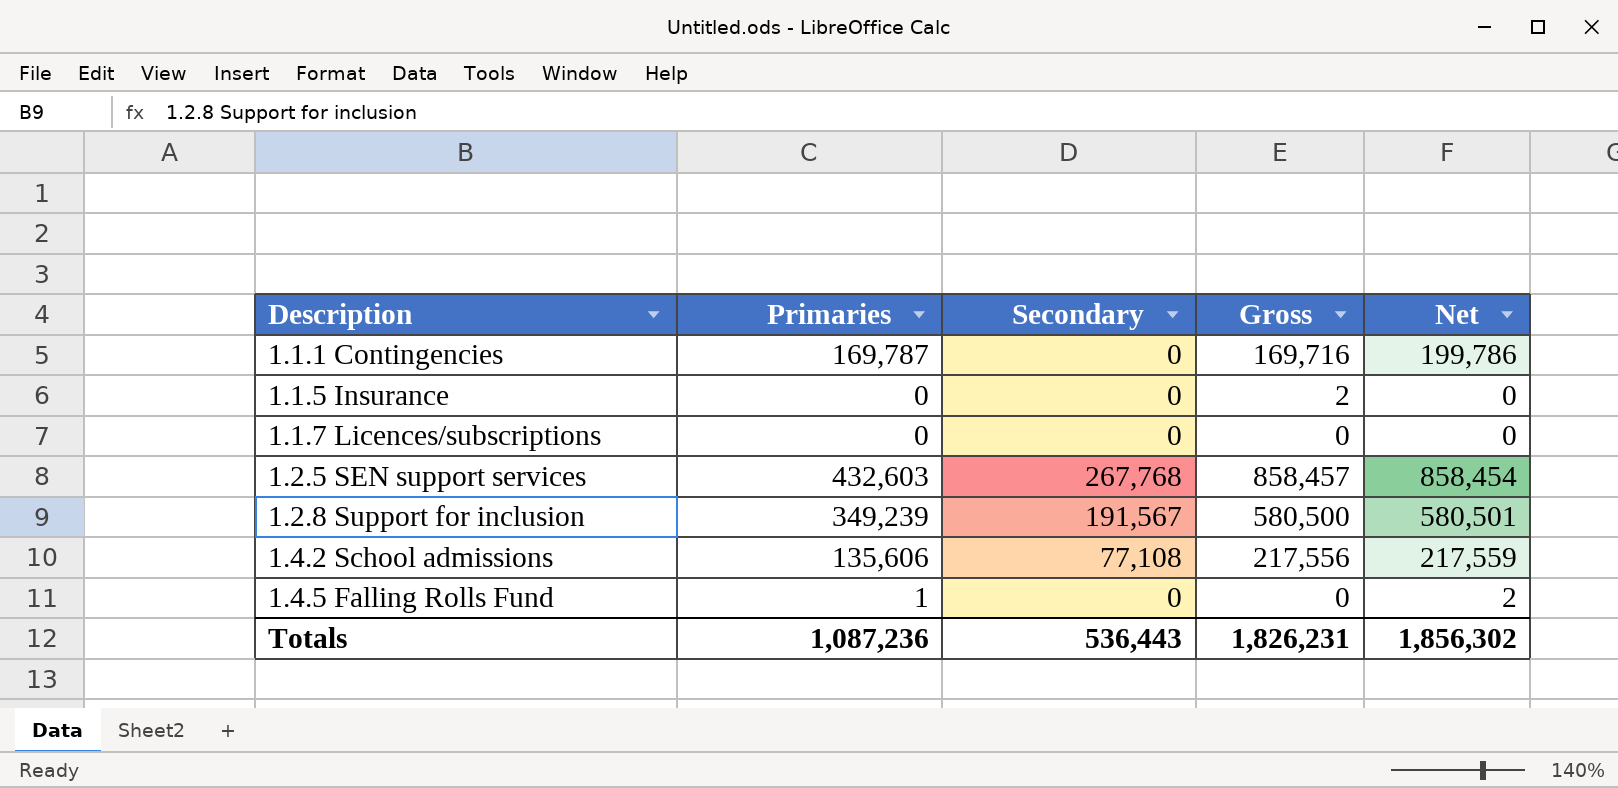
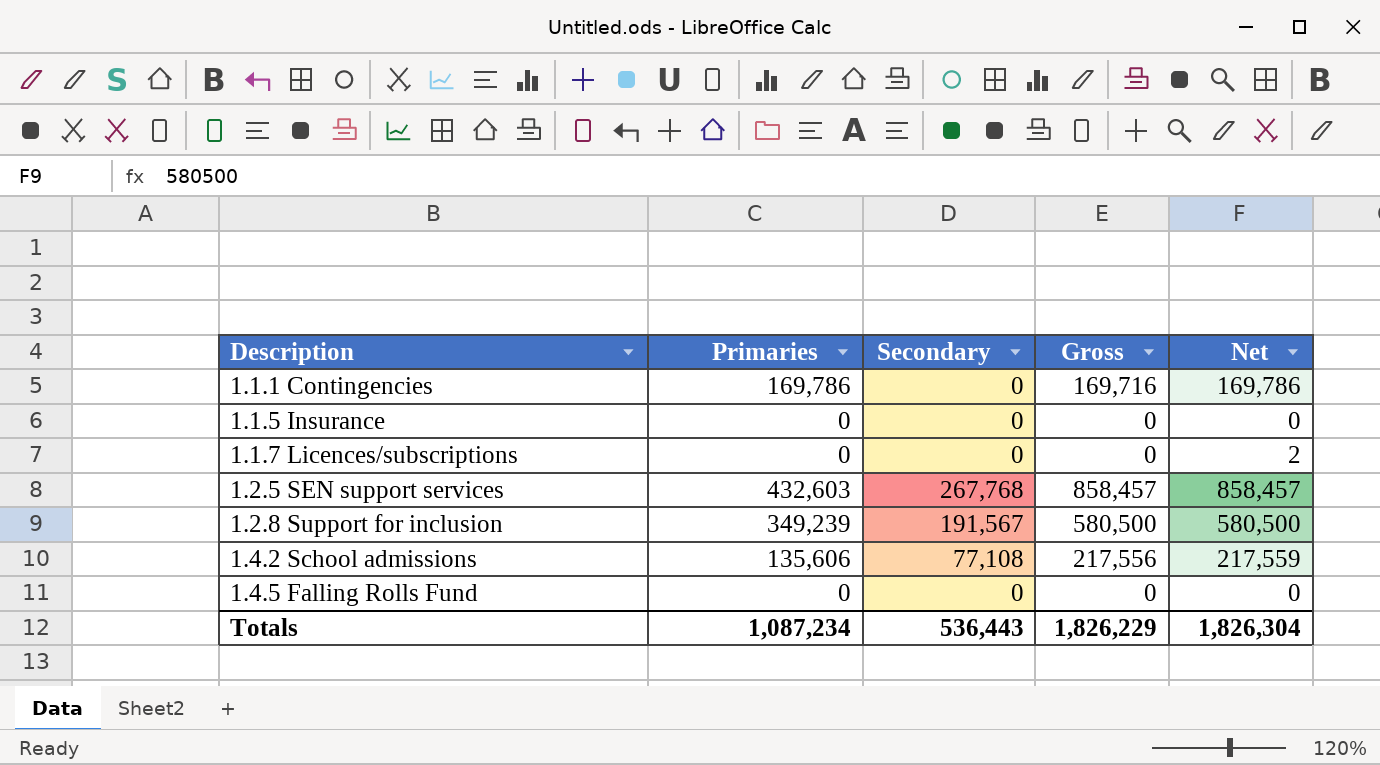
1.1.1 Contingencies | Primaries: 169,787 -> 169,786
1.1.1 Contingencies | Net: 199,786 -> 169,786
1.1.5 Insurance | Gross: 2 -> 0
1.1.7 Licences/subscriptions | Net: 0 -> 2
1.2.5 SEN support services | Net: 858,454 -> 858,457
1.2.8 Support for inclusion | Net: 580,501 -> 580,500
1.4.5 Falling Rolls Fund | Primaries: 1 -> 0
1.4.5 Falling Rolls Fund | Net: 2 -> 0
Totals | Primaries: 1,087,236 -> 1,087,234
Totals | Gross: 1,826,231 -> 1,826,229
Totals | Net: 1,856,302 -> 1,826,304

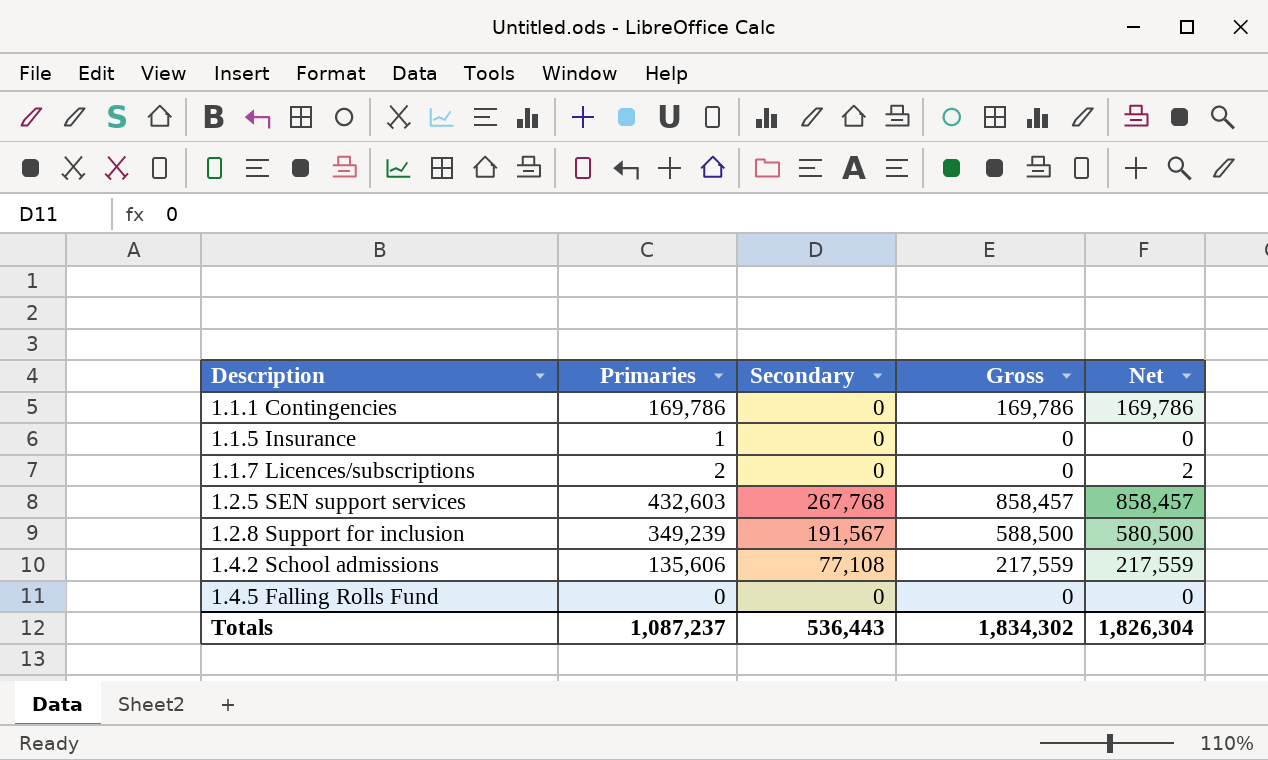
1.1.1 Contingencies | Gross: 169,716 -> 169,786
1.1.5 Insurance | Primaries: 0 -> 1
1.1.7 Licences/subscriptions | Primaries: 0 -> 2
1.2.8 Support for inclusion | Gross: 580,500 -> 588,500
1.4.2 School admissions | Gross: 217,556 -> 217,559
Totals | Primaries: 1,087,234 -> 1,087,237
Totals | Gross: 1,826,229 -> 1,834,302

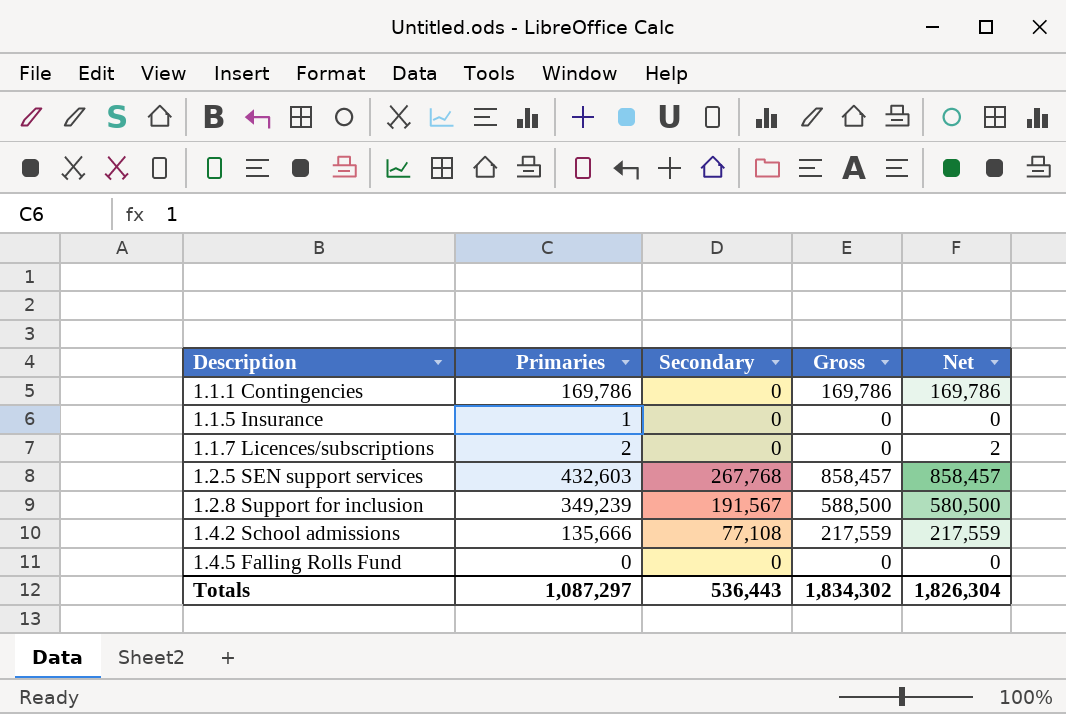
1.4.2 School admissions | Primaries: 135,606 -> 135,666
Totals | Primaries: 1,087,237 -> 1,087,297

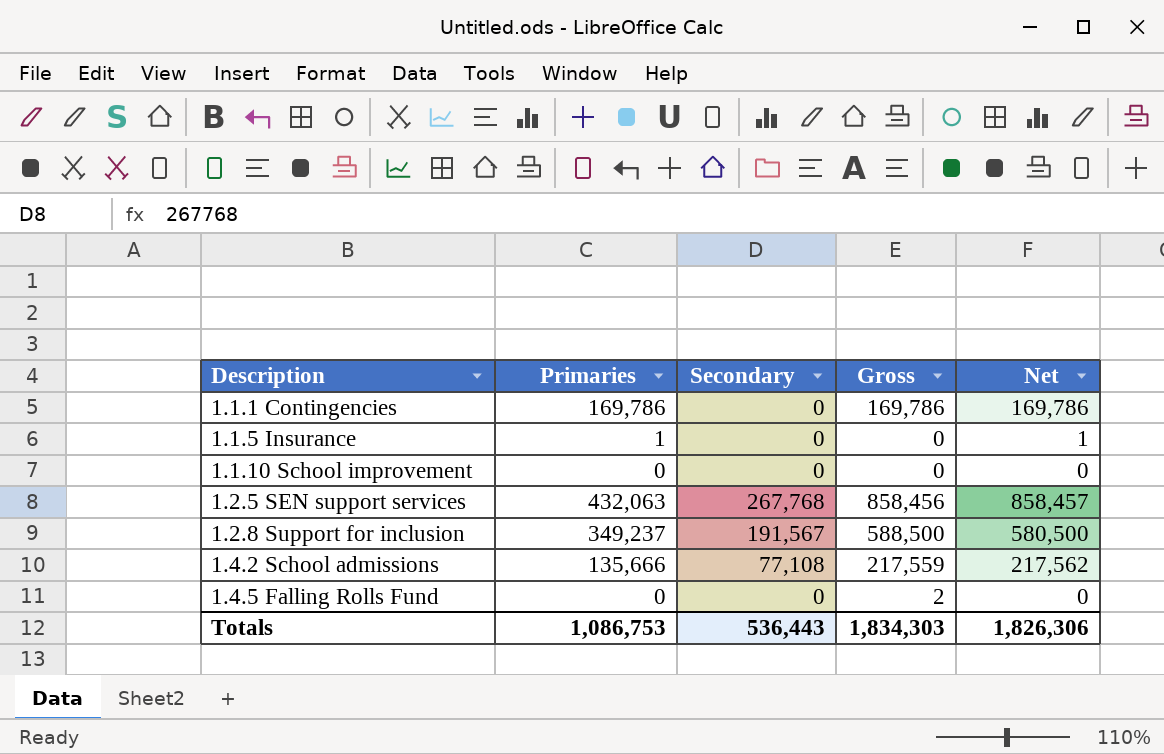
row 1.1.7 Licences/subscriptions: 2 | 0 | 0 | 2 -> none
1.1.5 Insurance | Net: 0 -> 1
row 1.1.10 School improvement: none -> 0 | 0 | 0 | 0
1.2.5 SEN support services | Primaries: 432,603 -> 432,063
1.2.5 SEN support services | Gross: 858,457 -> 858,456
1.2.8 Support for inclusion | Primaries: 349,239 -> 349,237
1.4.2 School admissions | Net: 217,559 -> 217,562
1.4.5 Falling Rolls Fund | Gross: 0 -> 2
Totals | Primaries: 1,087,297 -> 1,086,753
Totals | Gross: 1,834,302 -> 1,834,303
Totals | Net: 1,826,304 -> 1,826,306

